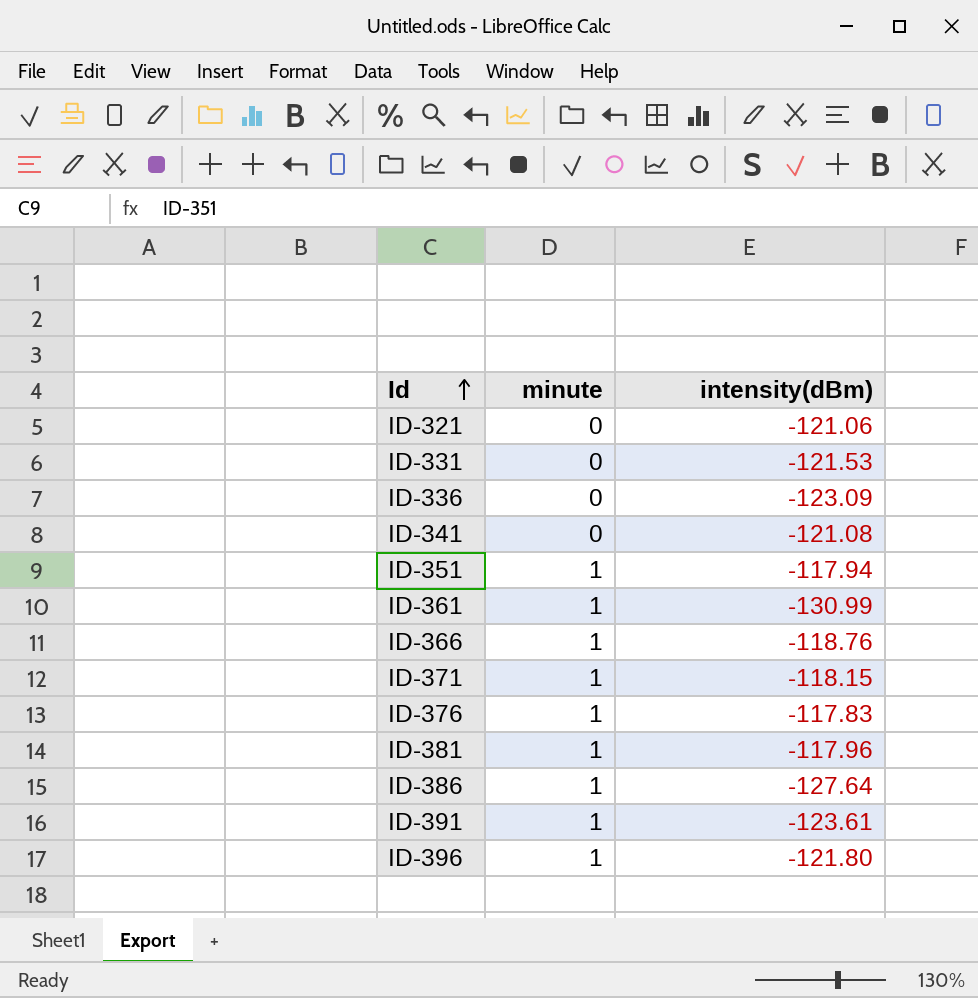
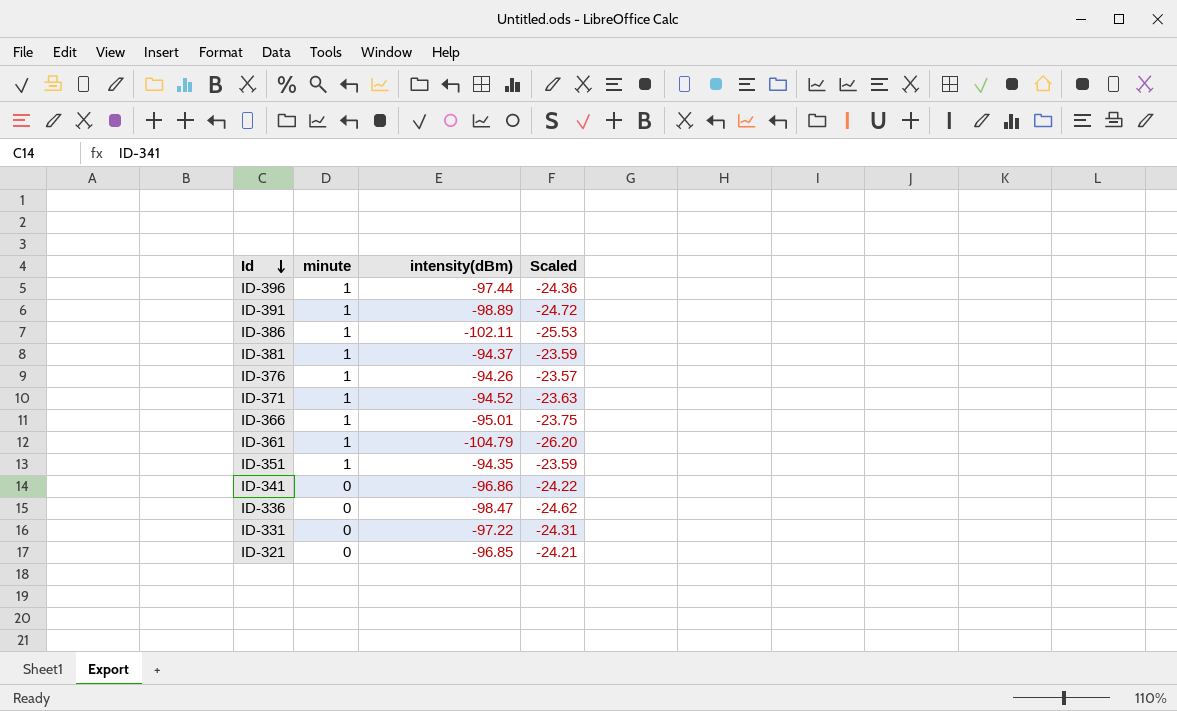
row order: Id ascending -> Id descending
column Scaled | formula: none -> [intensity(dBm)] * 0.25
ID-396 | intensity(dBm): -121.80 -> -97.44
ID-391 | intensity(dBm): -123.61 -> -98.89
ID-386 | intensity(dBm): -127.64 -> -102.11
ID-381 | intensity(dBm): -117.96 -> -94.37
ID-376 | intensity(dBm): -117.83 -> -94.26
ID-371 | intensity(dBm): -118.15 -> -94.52
ID-366 | intensity(dBm): -118.76 -> -95.01
ID-361 | intensity(dBm): -130.99 -> -104.79
ID-351 | intensity(dBm): -117.94 -> -94.35
ID-341 | intensity(dBm): -121.08 -> -96.86
ID-336 | intensity(dBm): -123.09 -> -98.47
ID-331 | intensity(dBm): -121.53 -> -97.22
ID-321 | intensity(dBm): -121.06 -> -96.85

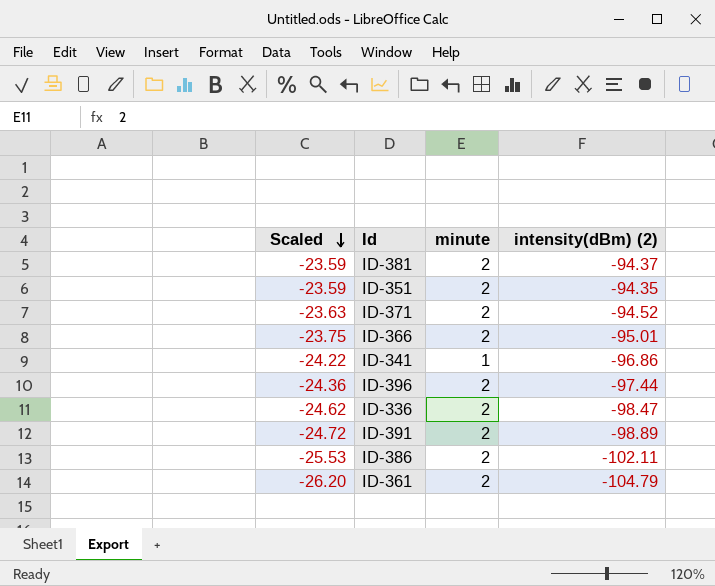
row order: Id descending -> Scaled descending
column Scaled | position: 4 -> 1
column name: intensity(dBm) -> intensity(dBm) (2)
row ID-376: 1 | -94.26 | -23.57 -> none
row ID-331: 0 | -97.22 | -24.31 -> none
row ID-321: 0 | -96.85 | -24.21 -> none
ID-381 | minute: 1 -> 2
ID-351 | minute: 1 -> 2
ID-371 | minute: 1 -> 2
ID-366 | minute: 1 -> 2
ID-341 | minute: 0 -> 1
ID-396 | minute: 1 -> 2
ID-336 | minute: 0 -> 2
ID-391 | minute: 1 -> 2
ID-386 | minute: 1 -> 2
ID-361 | minute: 1 -> 2

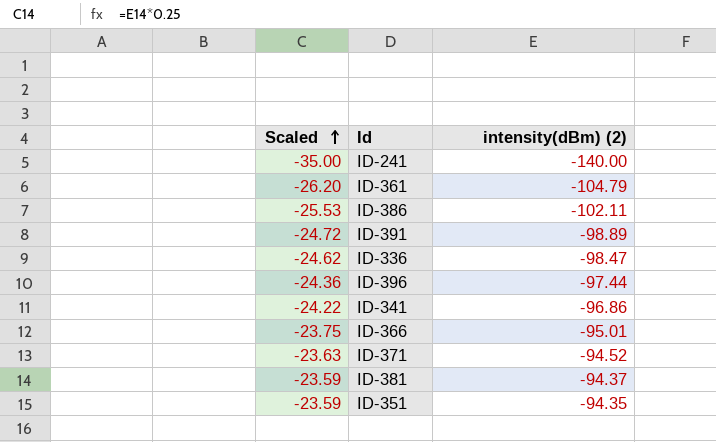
row order: Scaled descending -> Scaled ascending
column minute | position: 3 -> none
row ID-241: none -> -35.00 | -140.00

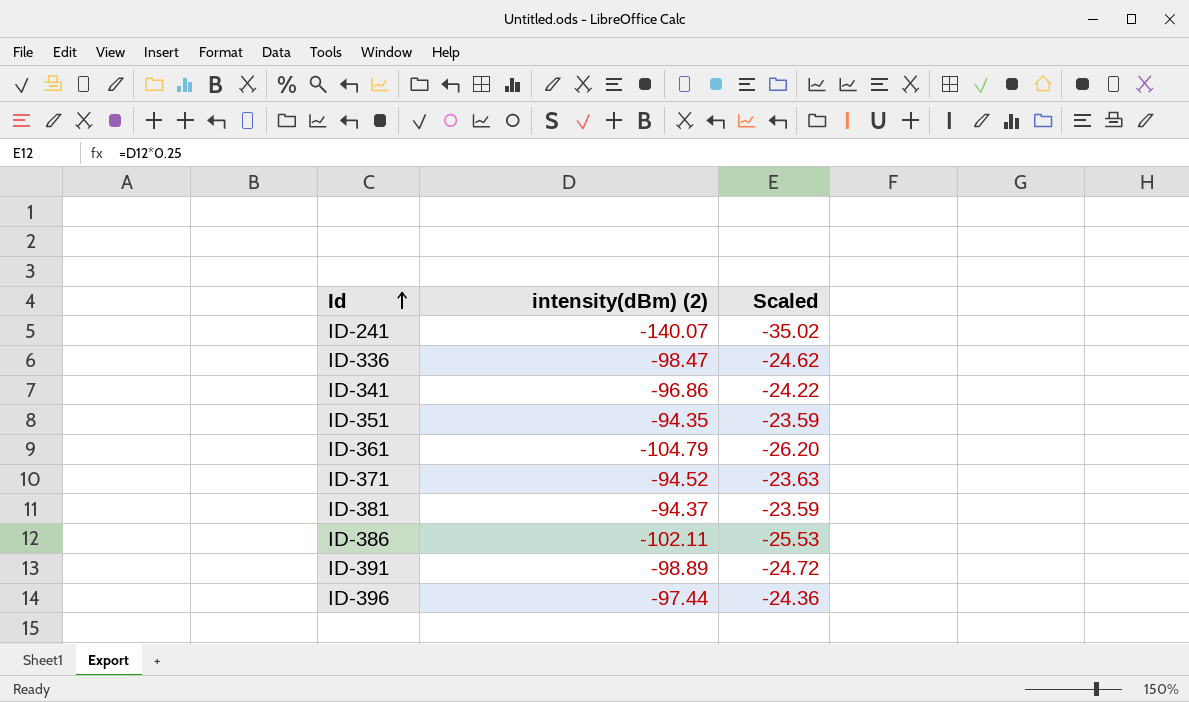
row order: Scaled ascending -> Id ascending
column Scaled | position: 1 -> 3
row ID-366: -23.75 | -95.01 -> none
ID-241 | intensity(dBm) (2): -140.00 -> -140.07
ID-241 | Scaled: -35.00 -> -35.02

